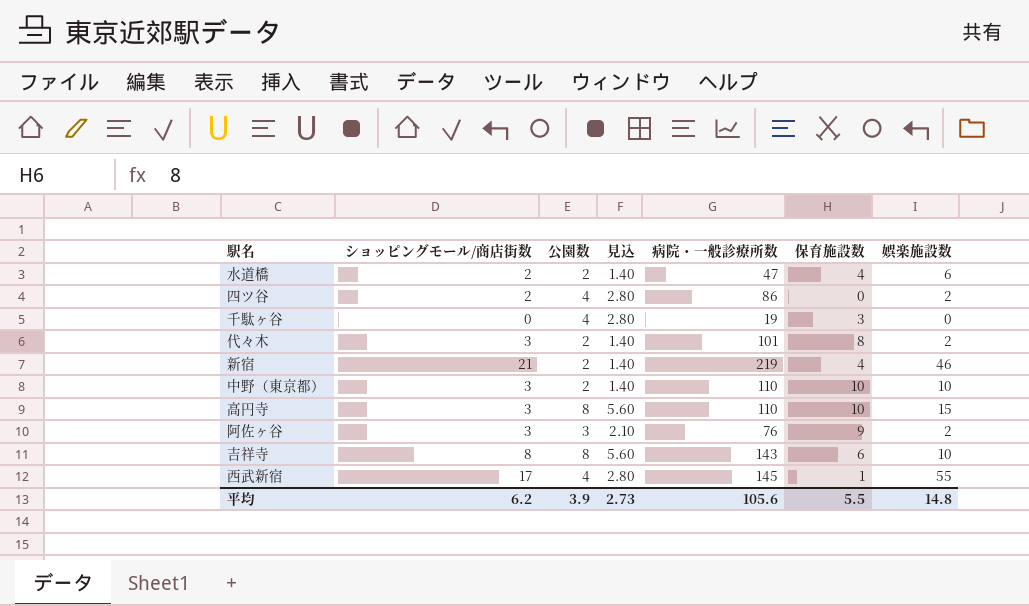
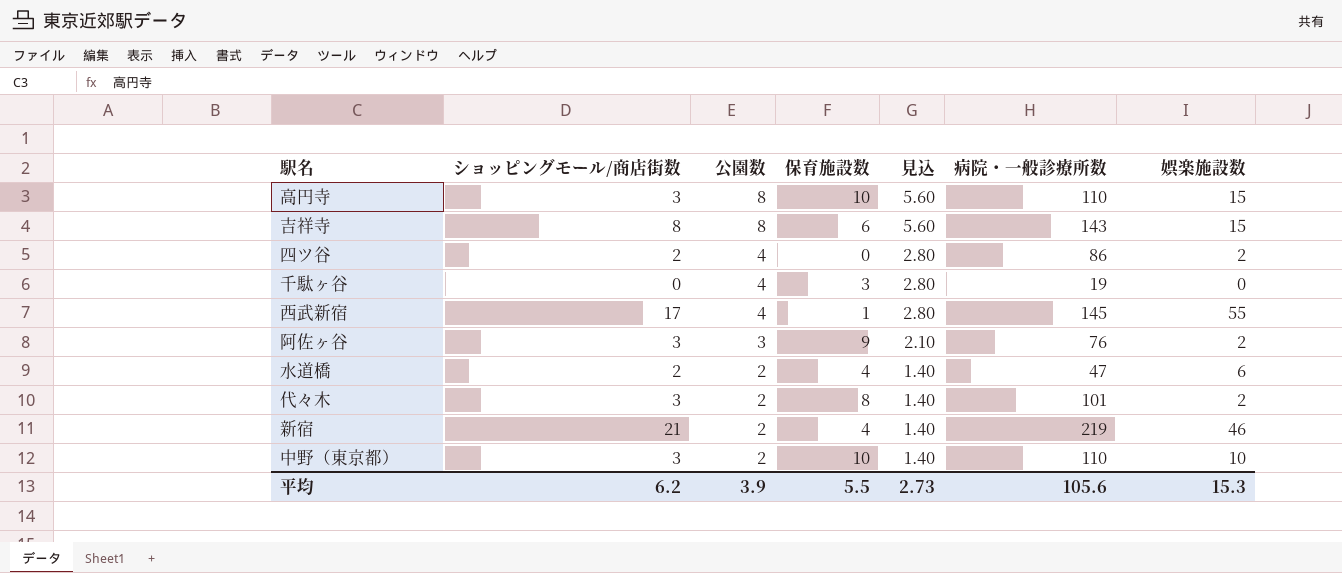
row order: none -> 公園数 descending
column 保育施設数 | position: 6 -> 4
吉祥寺 | 娯楽施設数: 10 -> 15
平均 | 娯楽施設数: 14.8 -> 15.3

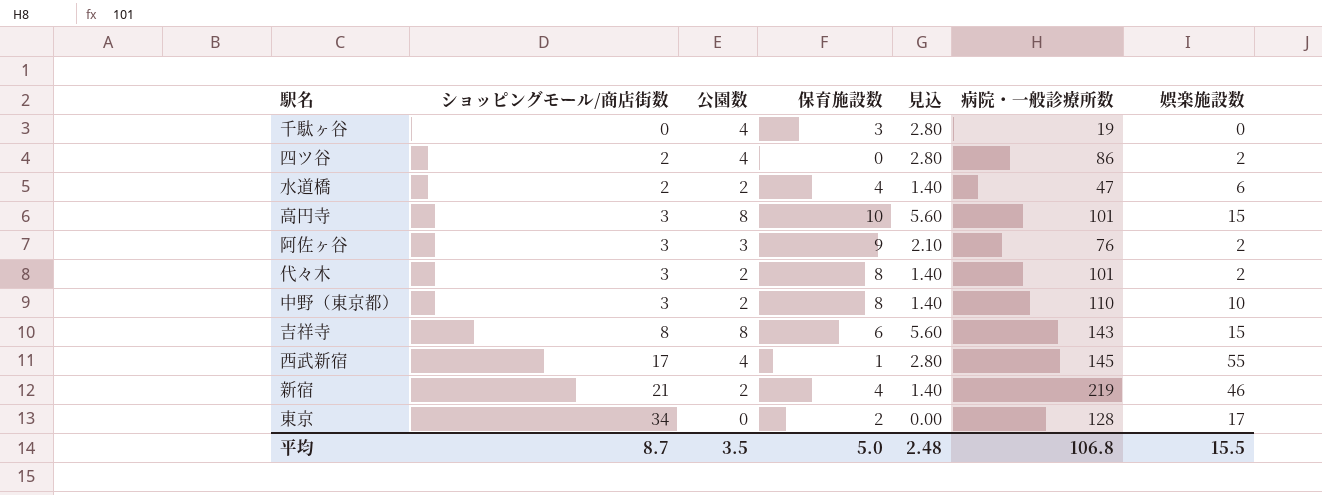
row order: 公園数 descending -> ショッピングモール/商店街数 ascending
高円寺 | 病院・一般診療所数: 110 -> 101
中野（東京都） | 保育施設数: 10 -> 8
row 東京: none -> 34 | 0 | 2 | 0.00 | 128 | 17
平均 | ショッピングモール/商店街数: 6.2 -> 8.7
平均 | 公園数: 3.9 -> 3.5
平均 | 保育施設数: 5.5 -> 5.0
平均 | 見込: 2.73 -> 2.48
平均 | 病院・一般診療所数: 105.6 -> 106.8
平均 | 娯楽施設数: 15.3 -> 15.5

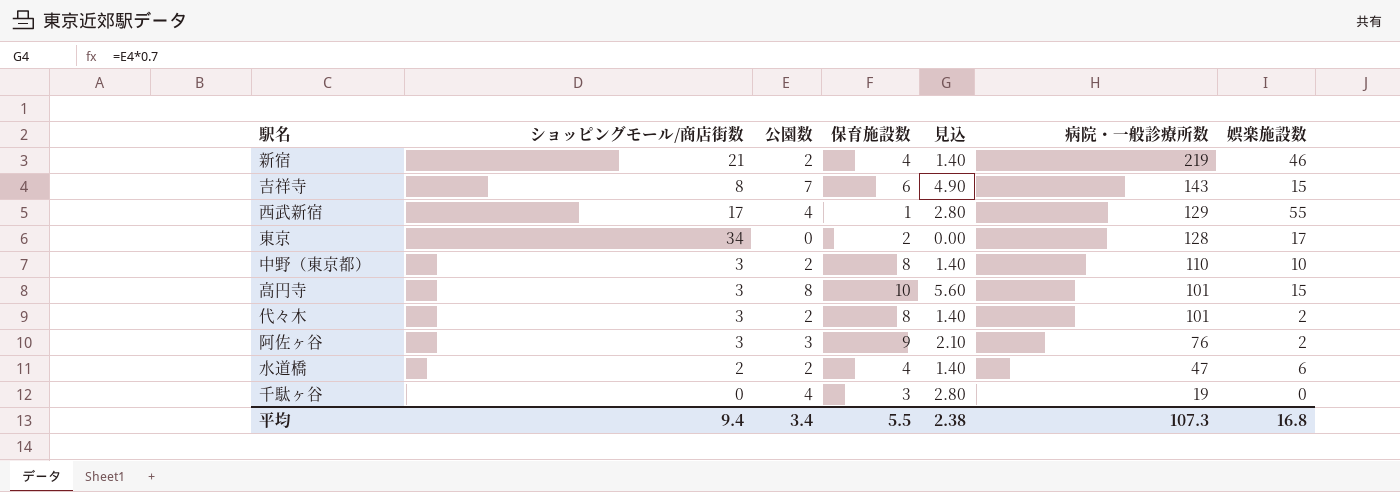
row order: ショッピングモール/商店街数 ascending -> 病院・一般診療所数 descending
row 四ツ谷: 2 | 4 | 0 | 2.80 | 86 | 2 -> none
吉祥寺 | 公園数: 8 -> 7
吉祥寺 | 見込: 5.60 -> 4.90
西武新宿 | 病院・一般診療所数: 145 -> 129
平均 | ショッピングモール/商店街数: 8.7 -> 9.4
平均 | 公園数: 3.5 -> 3.4
平均 | 保育施設数: 5.0 -> 5.5
平均 | 見込: 2.48 -> 2.38
平均 | 病院・一般診療所数: 106.8 -> 107.3
平均 | 娯楽施設数: 15.5 -> 16.8

